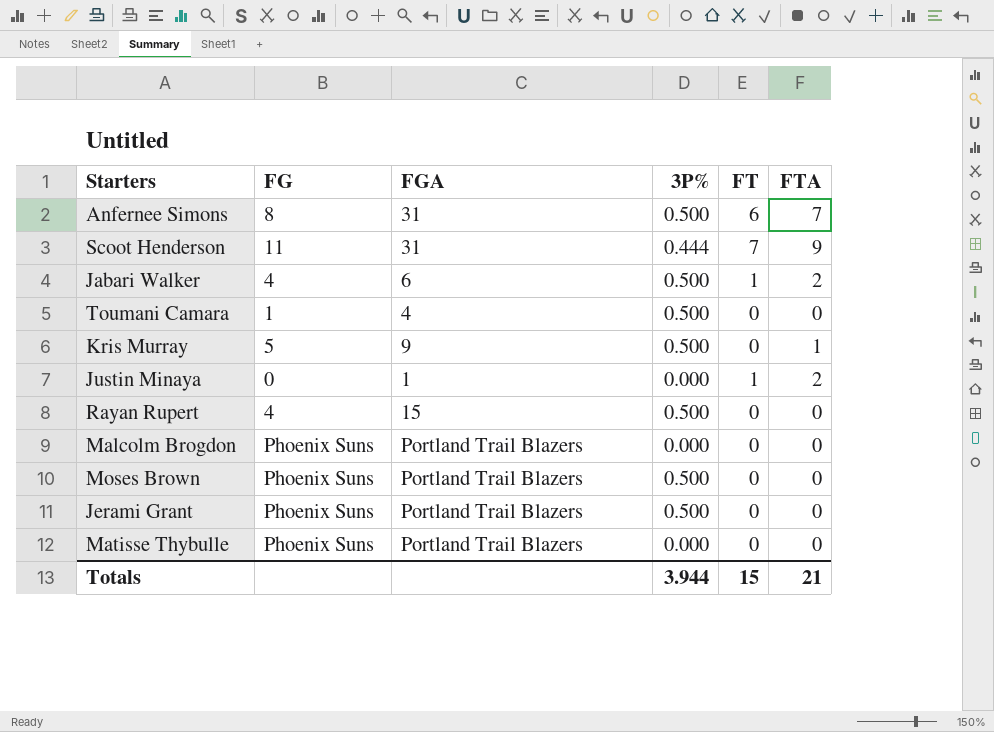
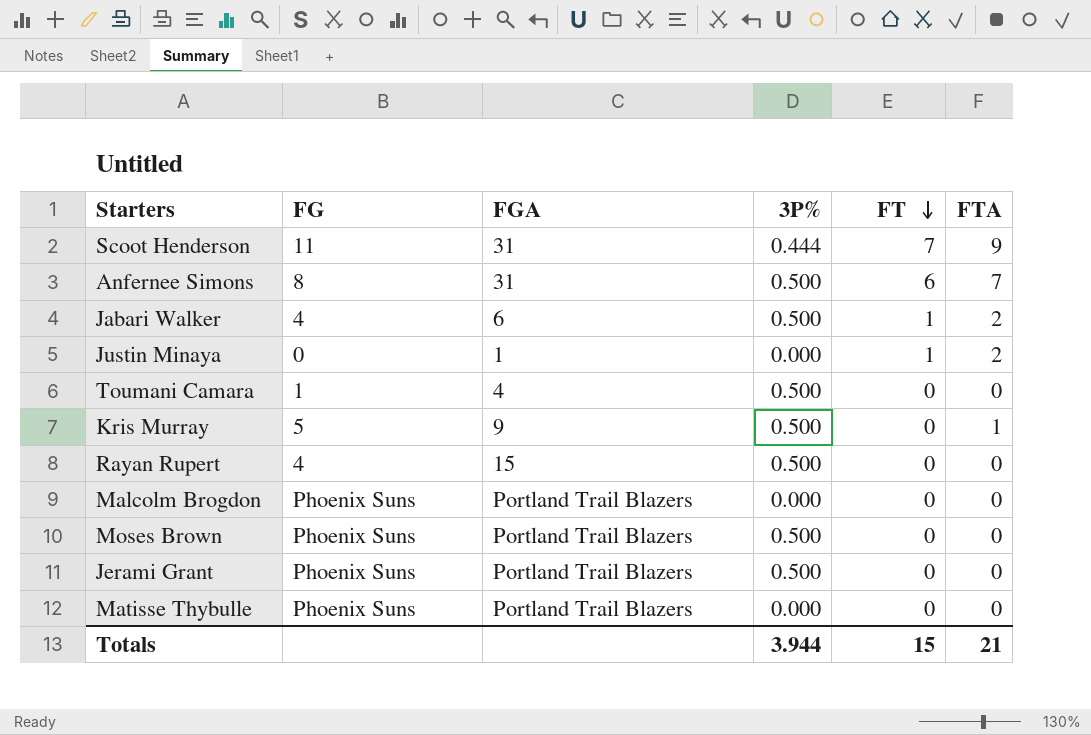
row order: none -> FT descending

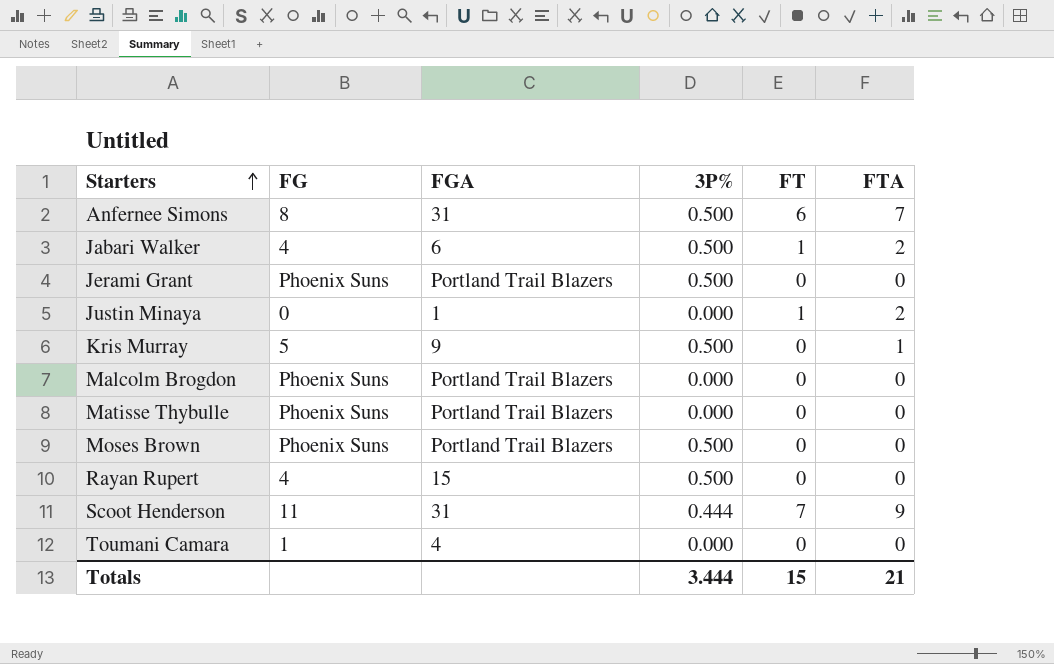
row order: FT descending -> Starters ascending
Toumani Camara | 3P%: 0.500 -> 0.000
Totals | 3P%: 3.944 -> 3.444

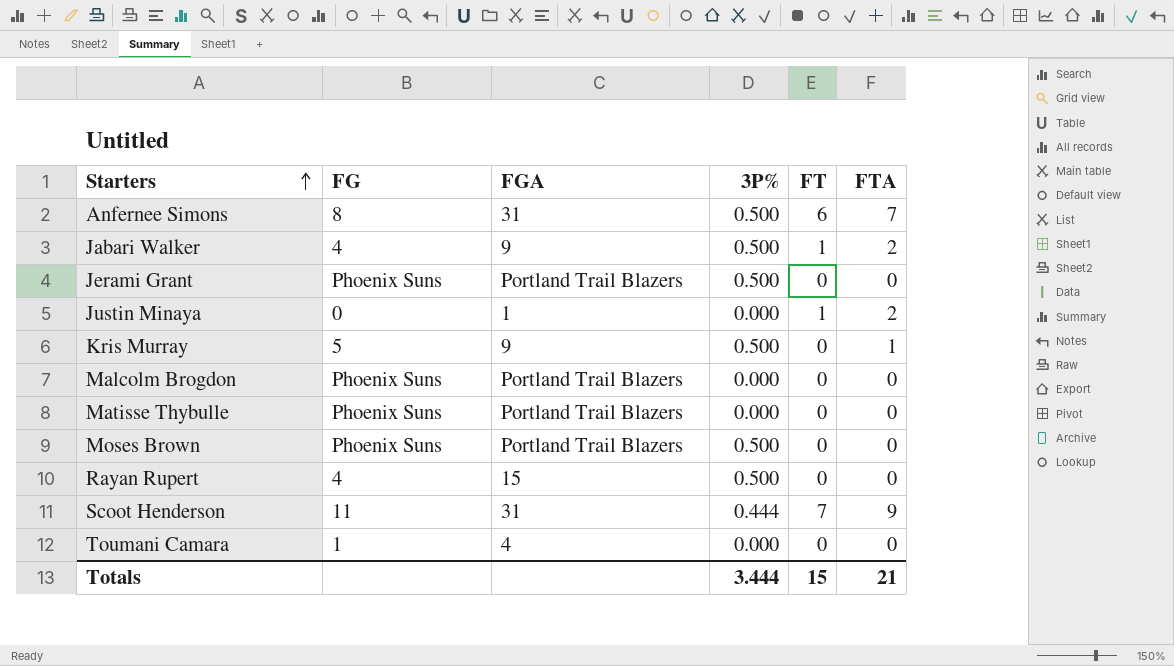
Jabari Walker | FGA: 6 -> 9

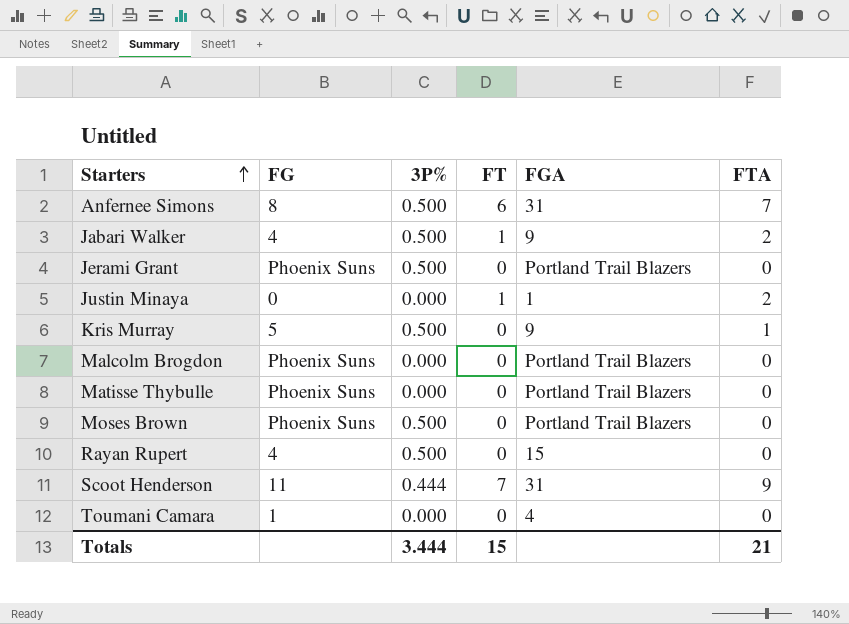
column FGA | position: 3 -> 5

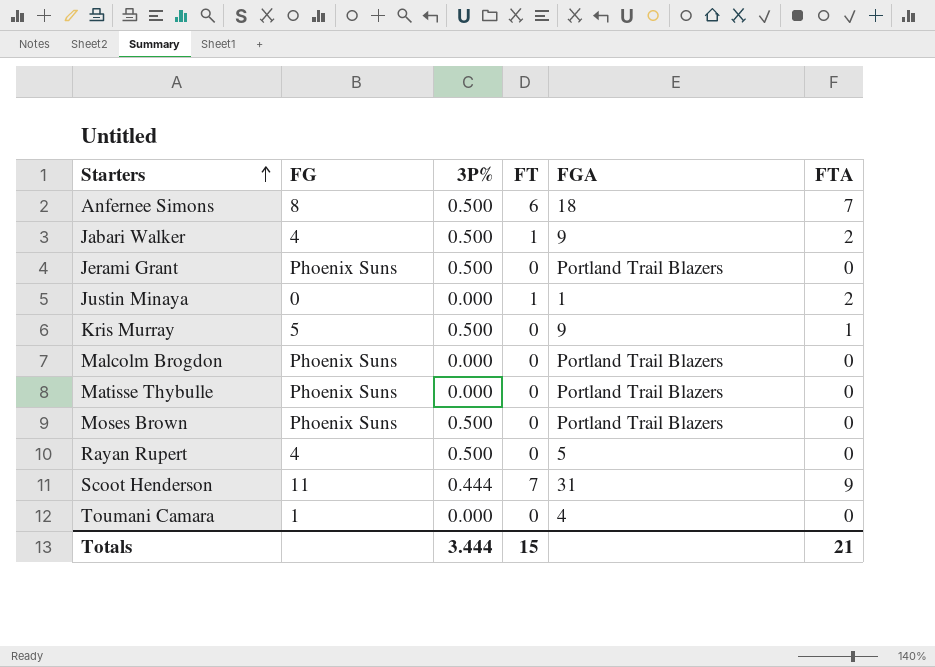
Anfernee Simons | FGA: 31 -> 18
Rayan Rupert | FGA: 15 -> 5

